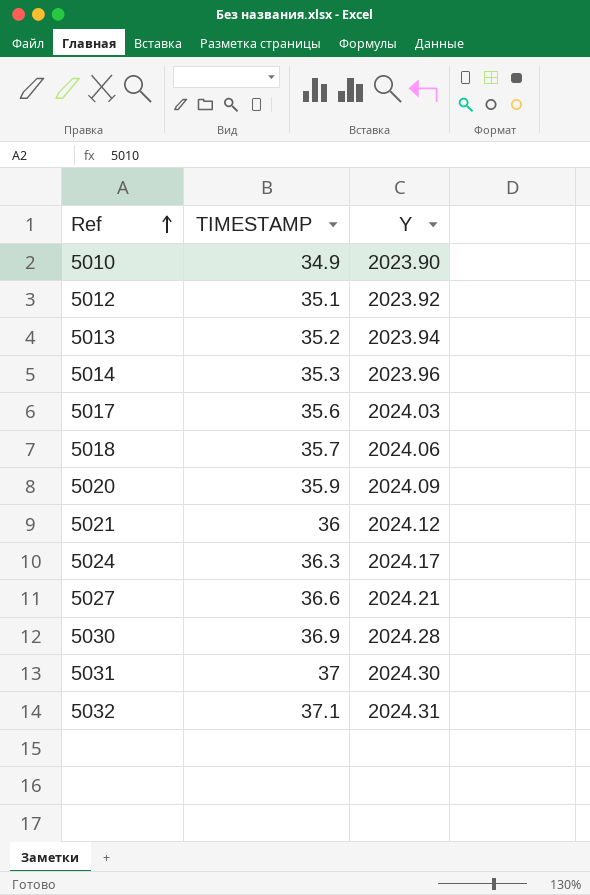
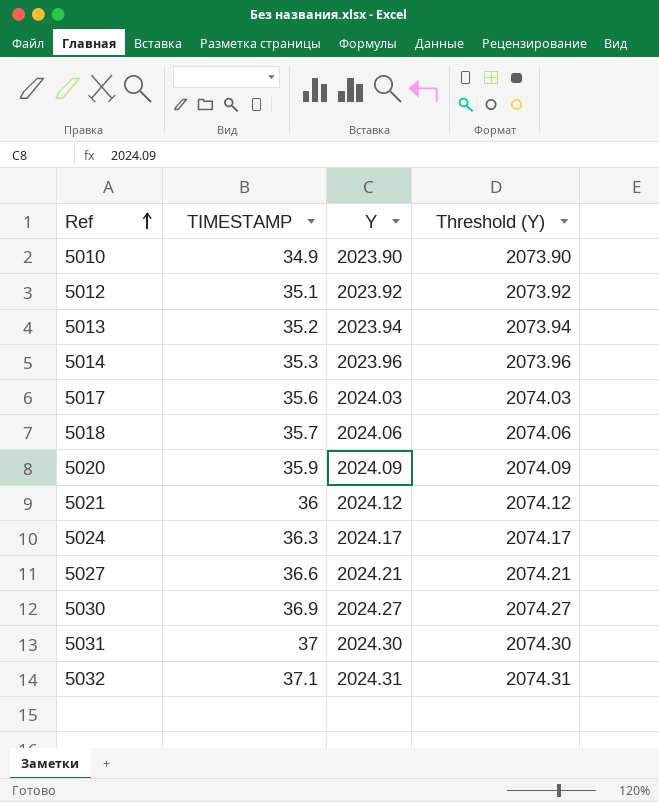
column Threshold (Y) | formula: none -> [Y] + 50
5030 | Y: 2024.28 -> 2024.27

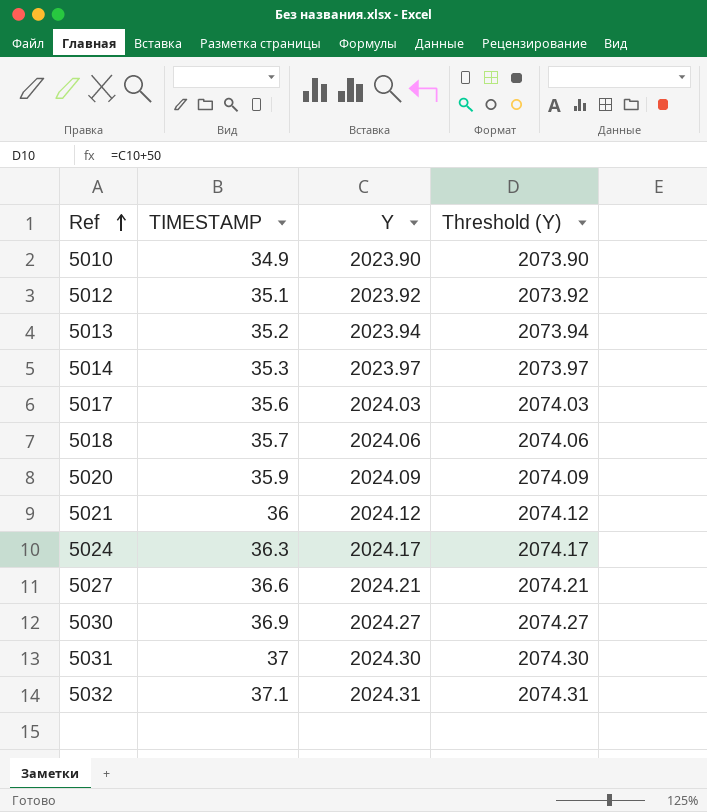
5014 | Y: 2023.96 -> 2023.97
5014 | Threshold (Y): 2073.96 -> 2073.97

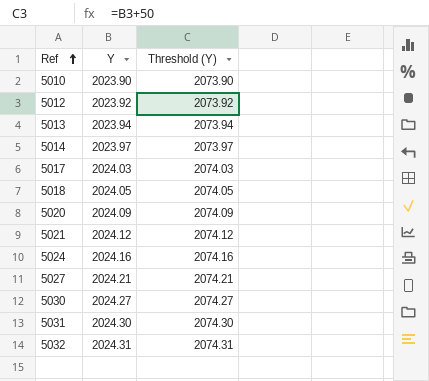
column TIMESTAMP | position: 2 -> none
5018 | Y: 2024.06 -> 2024.05
5018 | Threshold (Y): 2074.06 -> 2074.05
5024 | Y: 2024.17 -> 2024.16
5024 | Threshold (Y): 2074.17 -> 2074.16

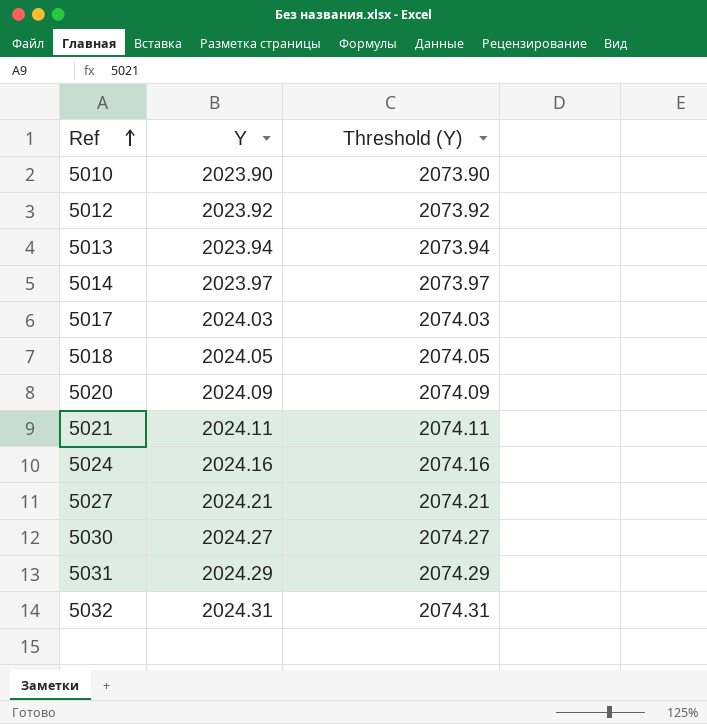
5021 | Y: 2024.12 -> 2024.11
5021 | Threshold (Y): 2074.12 -> 2074.11
5031 | Y: 2024.30 -> 2024.29
5031 | Threshold (Y): 2074.30 -> 2074.29

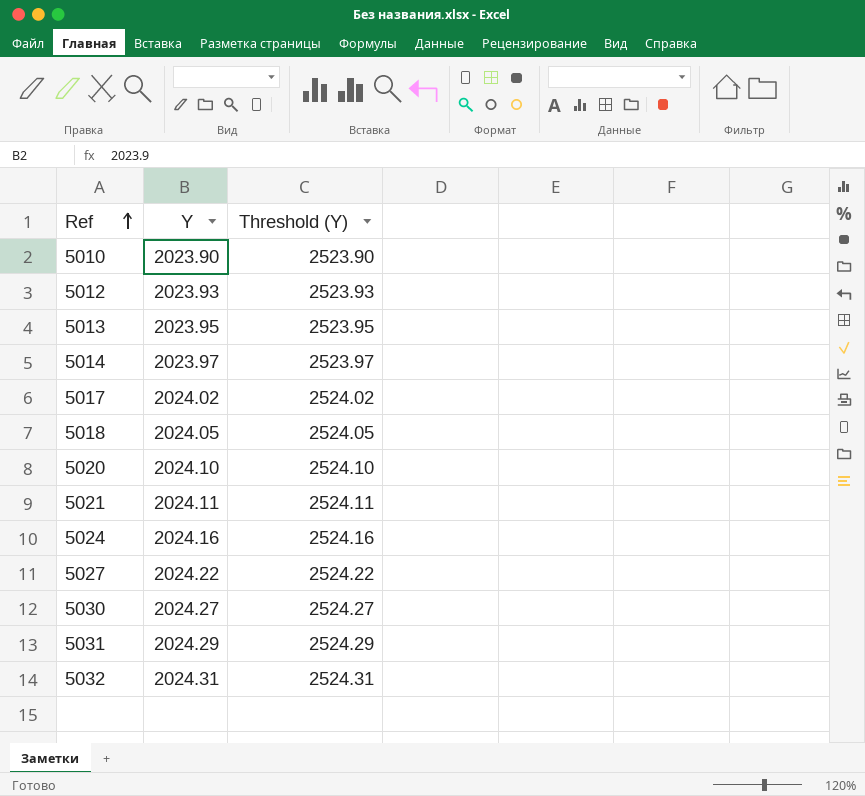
column Threshold (Y) | formula: [Y] + 50 -> [Y] + 500
5012 | Y: 2023.92 -> 2023.93
5013 | Y: 2023.94 -> 2023.95
5017 | Y: 2024.03 -> 2024.02
5020 | Y: 2024.09 -> 2024.10
5027 | Y: 2024.21 -> 2024.22

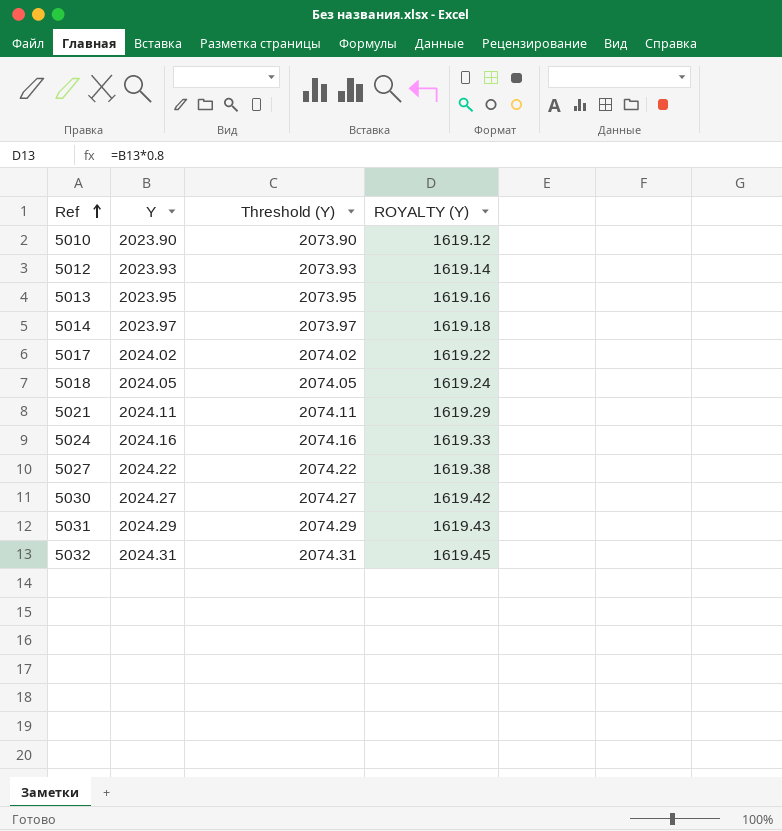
column Threshold (Y) | formula: [Y] + 500 -> [Y] + 50
column ROYALTY (Y) | formula: none -> [Y] * 0.8
row 5020: 2024.10 | 2524.10 -> none

